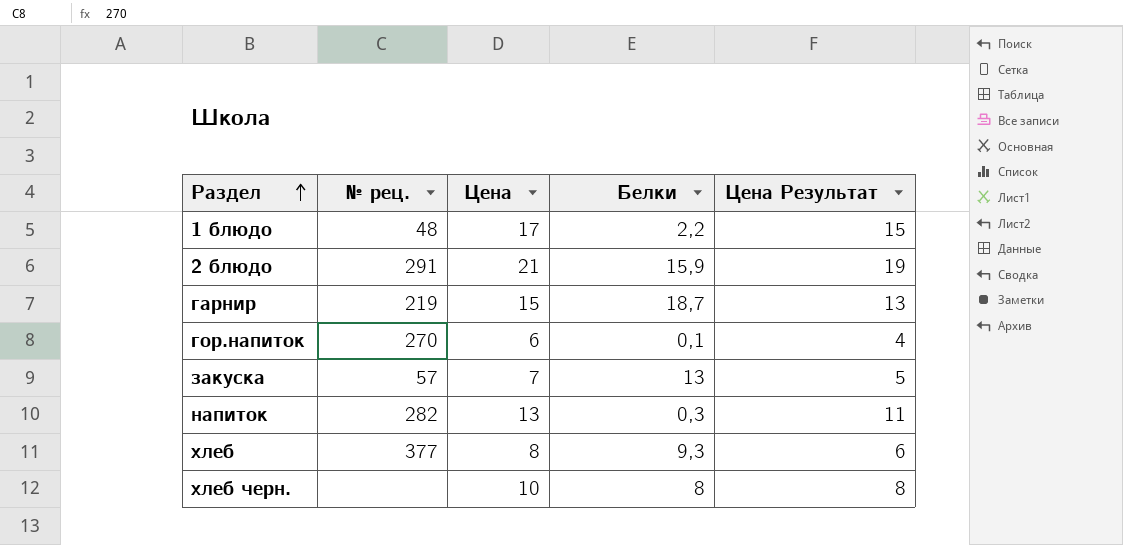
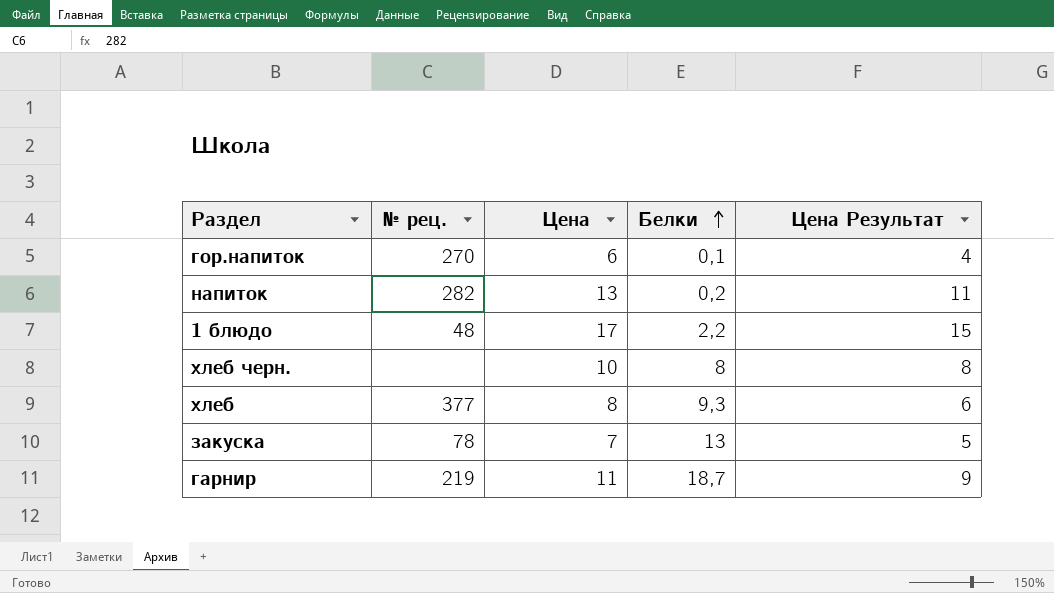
row order: Раздел ascending -> Белки ascending
row 2 блюдо: 291 | 21 | 15,9 | 19 -> none
напиток | Белки: 0,3 -> 0,2
закуска | № рец.: 57 -> 78
гарнир | Цена: 15 -> 11
гарнир | Цена Результат: 13 -> 9

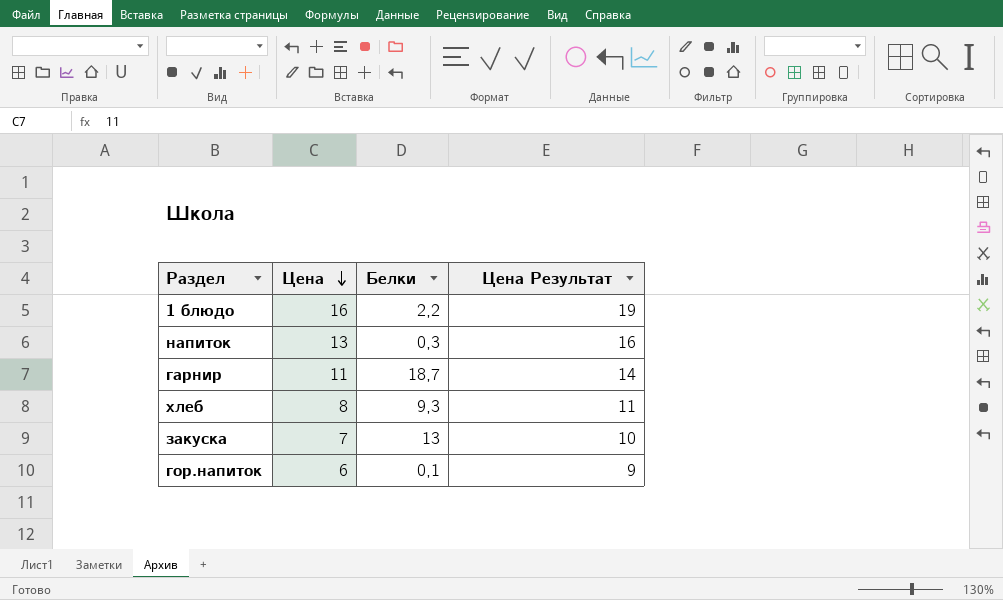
row order: Белки ascending -> Цена descending
column № рец. | position: 2 -> none
column Цена Результат | formula: [Цена] - 2 -> [Цена] + 3
row хлеб черн.: none | 10 | 8 | 8 -> none
1 блюдо | Цена: 17 -> 16
напиток | Белки: 0,2 -> 0,3

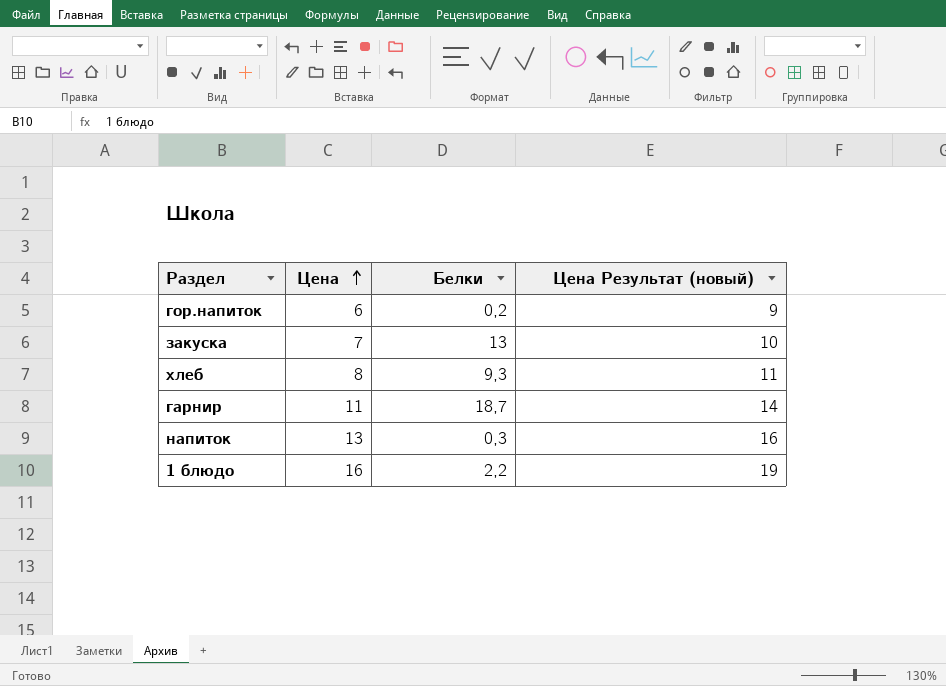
row order: Цена descending -> Цена ascending
column name: Цена Результат -> Цена Результат (новый)
гор.напиток | Белки: 0,1 -> 0,2

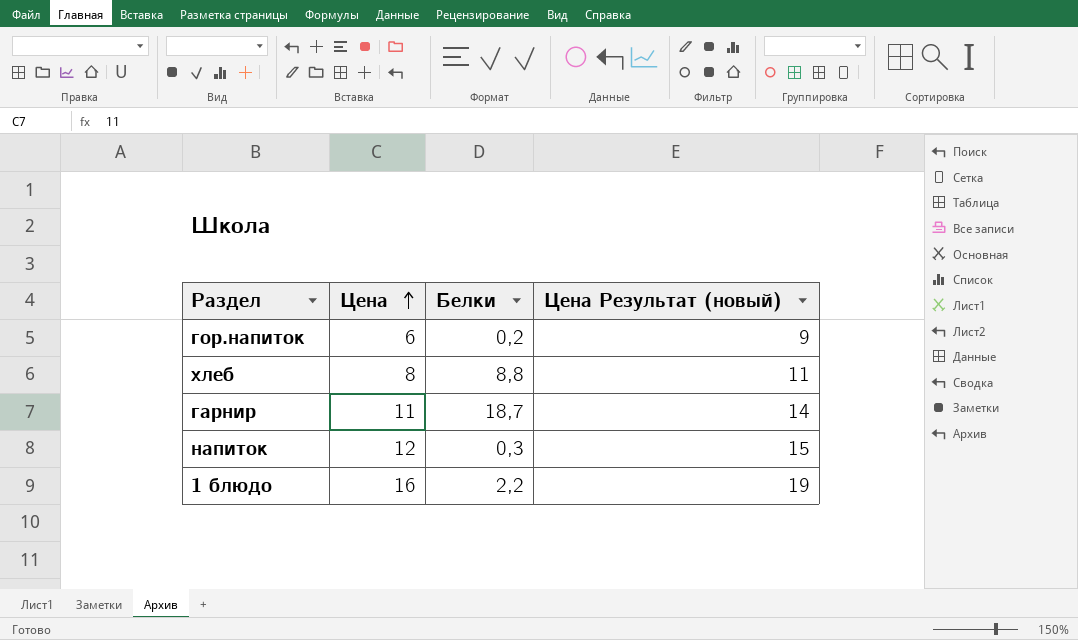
row закуска: 7 | 13 | 10 -> none
хлеб | Белки: 9,3 -> 8,8
напиток | Цена: 13 -> 12
напиток | Цена Результат (новый): 16 -> 15

